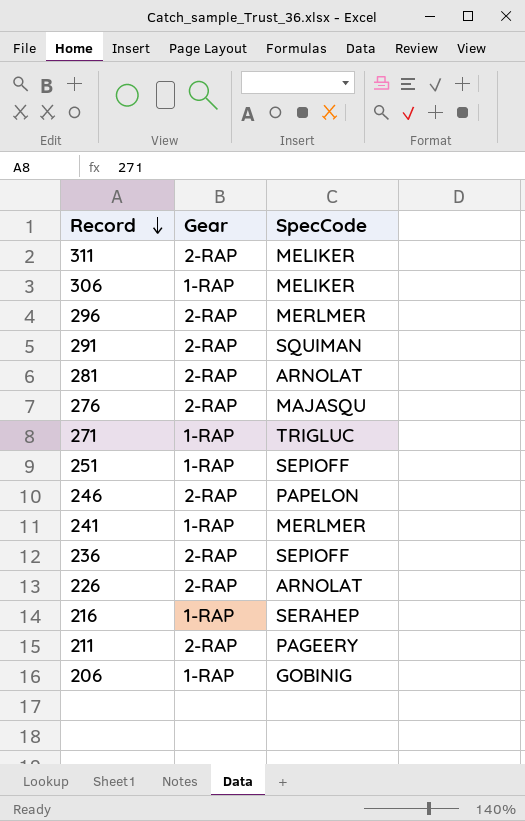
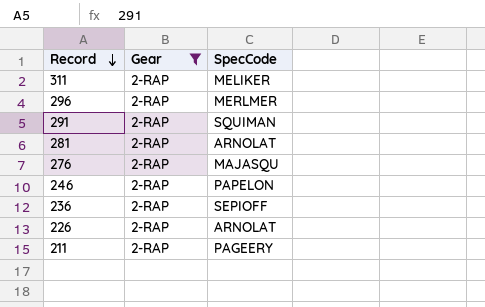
filter: none -> Gear = 2-RAP

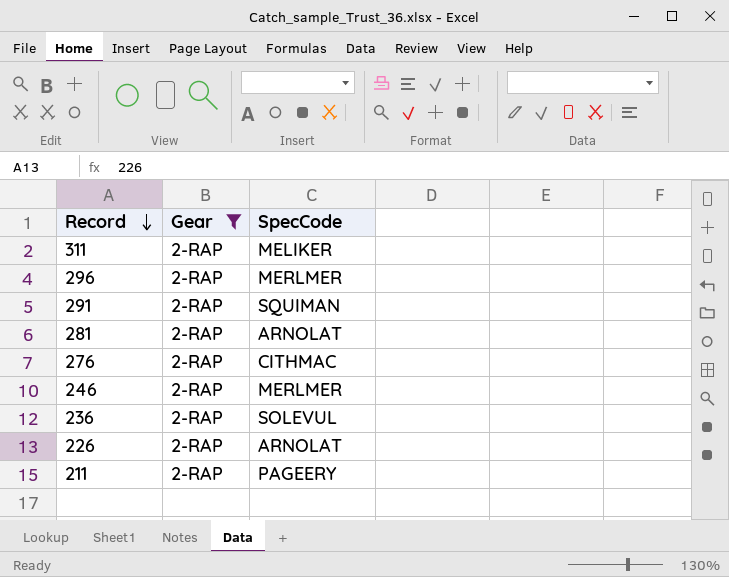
276 | SpecCode: MAJASQU -> CITHMAC
246 | SpecCode: PAPELON -> MERLMER
236 | SpecCode: SEPIOFF -> SOLEVUL

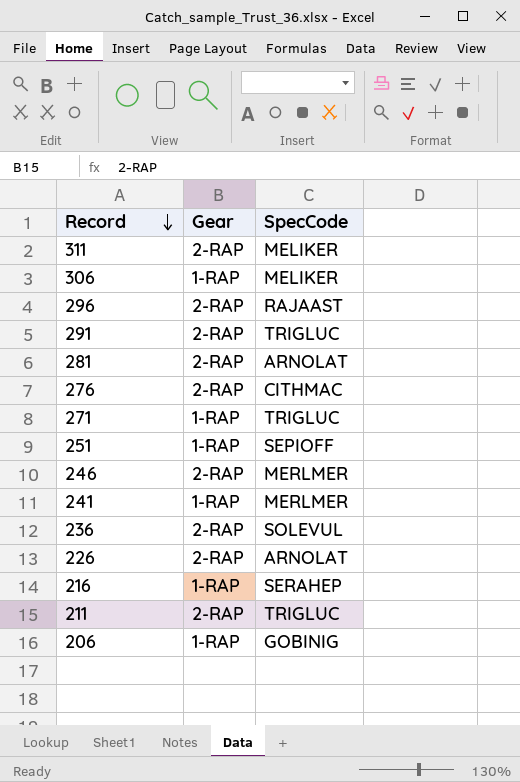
filter: Gear = 2-RAP -> none
296 | SpecCode: MERLMER -> RAJAAST
291 | SpecCode: SQUIMAN -> TRIGLUC
211 | SpecCode: PAGEERY -> TRIGLUC

